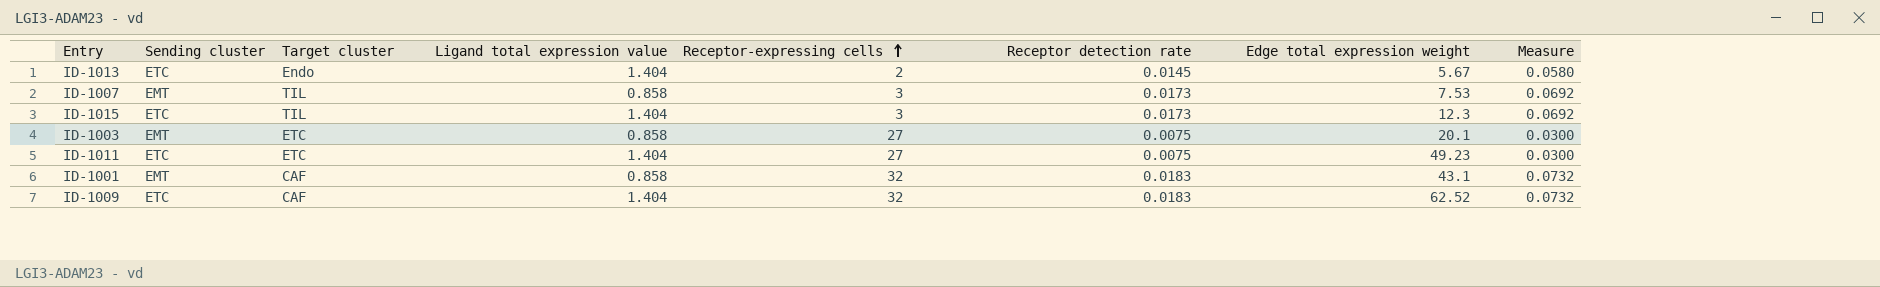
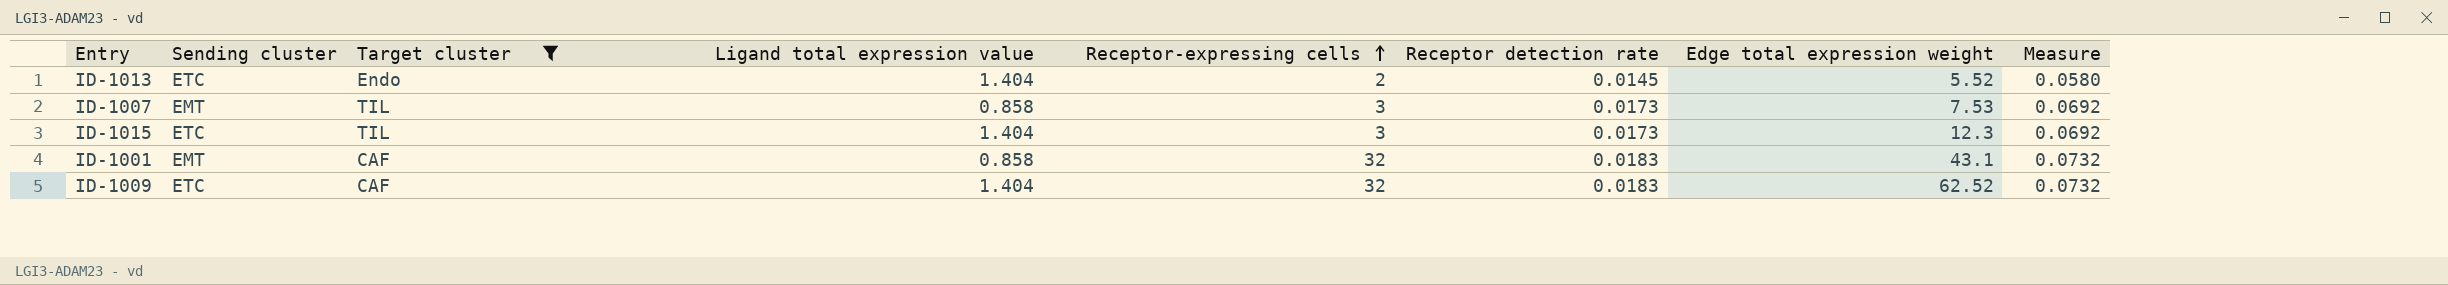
filter: none -> Target cluster != ETC
ID-1013 | Edge total expression weight: 5.67 -> 5.52

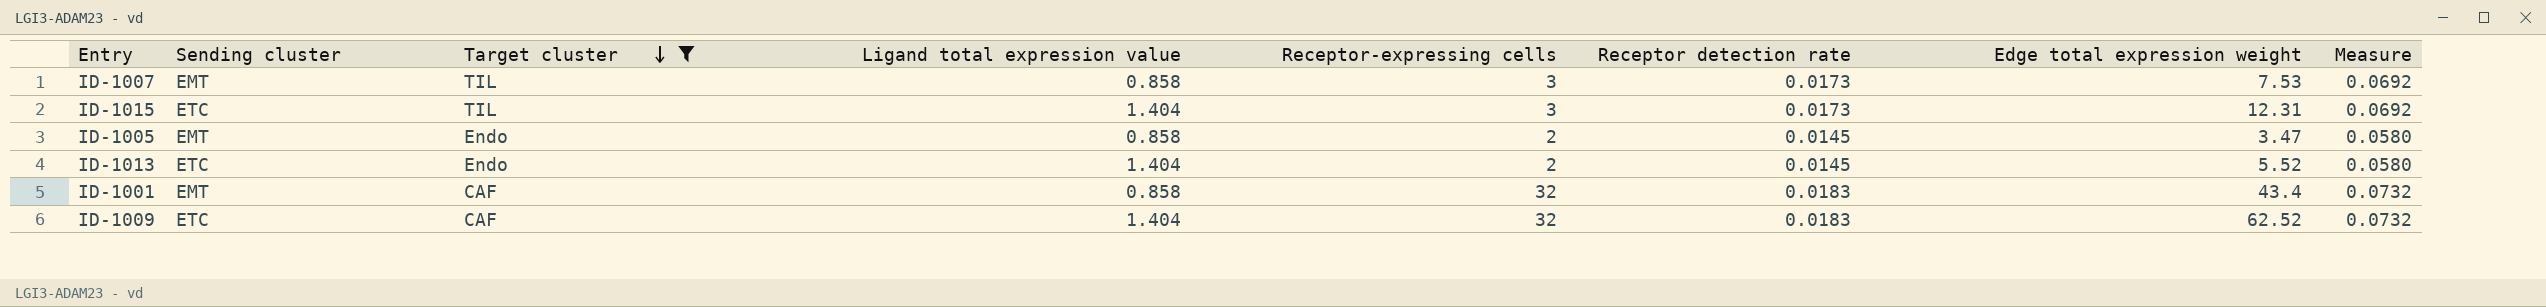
row order: Receptor-expressing cells ascending -> Target cluster descending
ID-1015 | Edge total expression weight: 12.3 -> 12.31
row ID-1005: none -> EMT | Endo | 0.858 | 2 | 0.0145 | 3.47 | 0.0580
ID-1001 | Edge total expression weight: 43.1 -> 43.4

